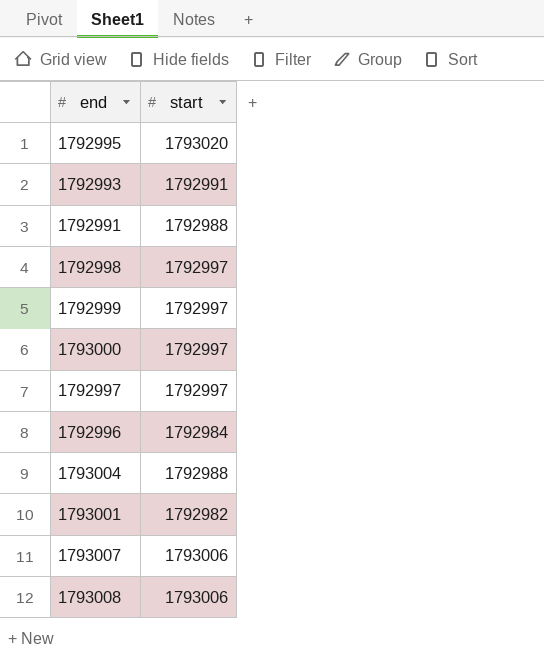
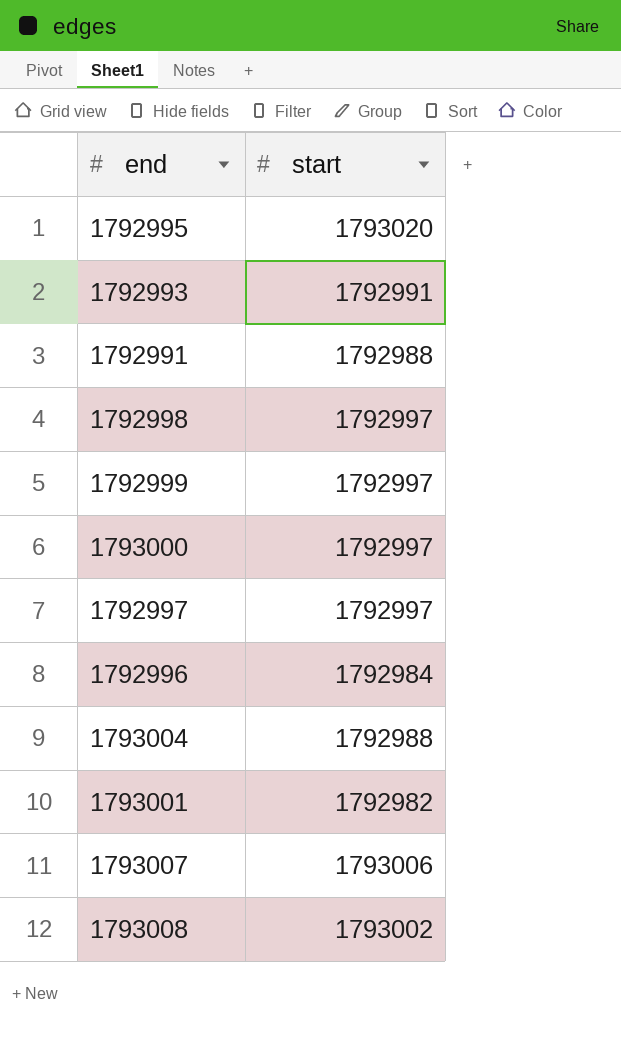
1793008 | start: 1793006 -> 1793002

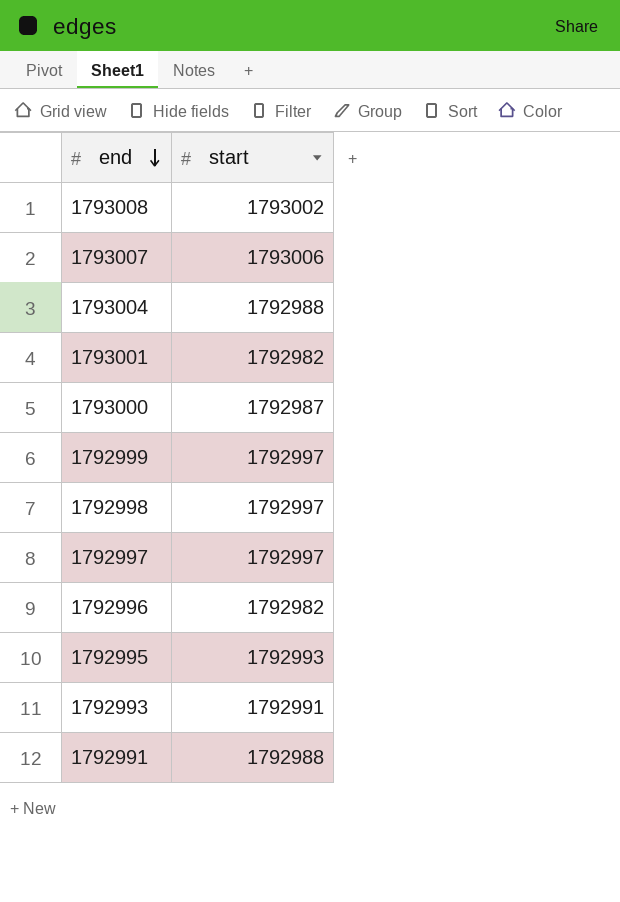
row order: none -> end descending
1793000 | start: 1792997 -> 1792987
1792996 | start: 1792984 -> 1792982
1792995 | start: 1793020 -> 1792993

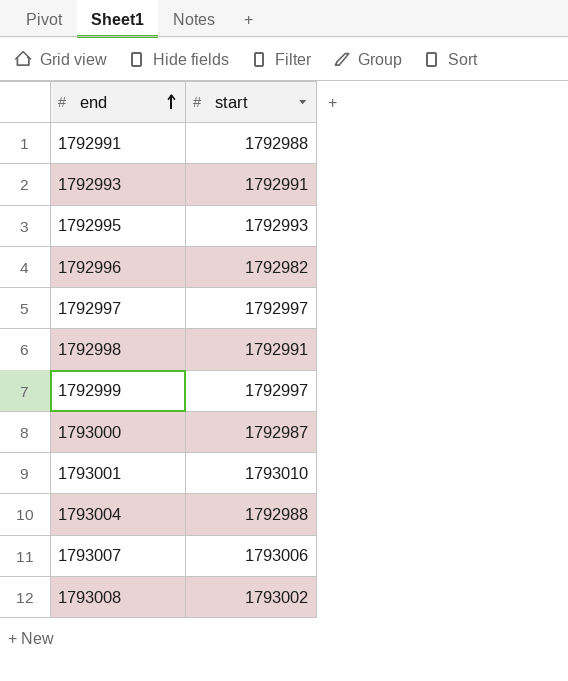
row order: end descending -> end ascending
1792998 | start: 1792997 -> 1792991
1793001 | start: 1792982 -> 1793010

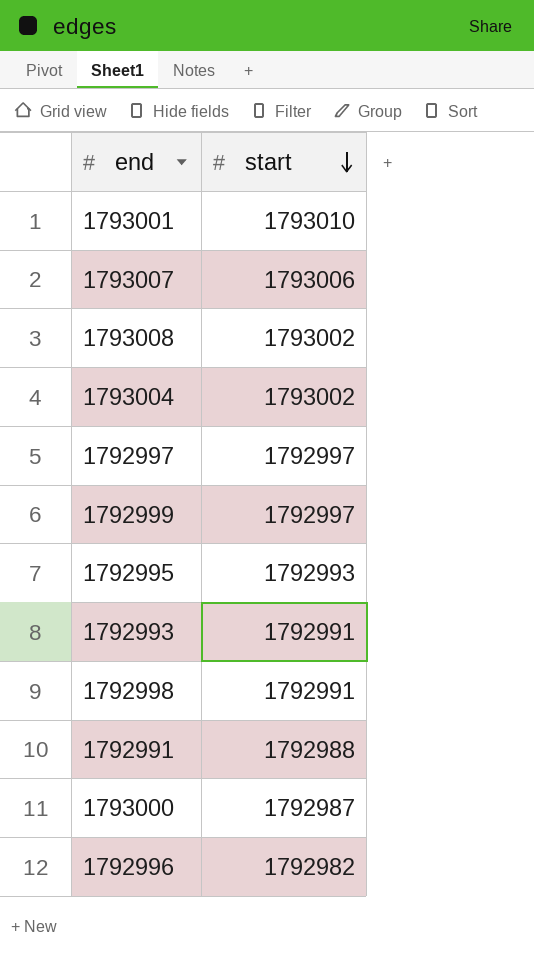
row order: end ascending -> start descending
1793004 | start: 1792988 -> 1793002

